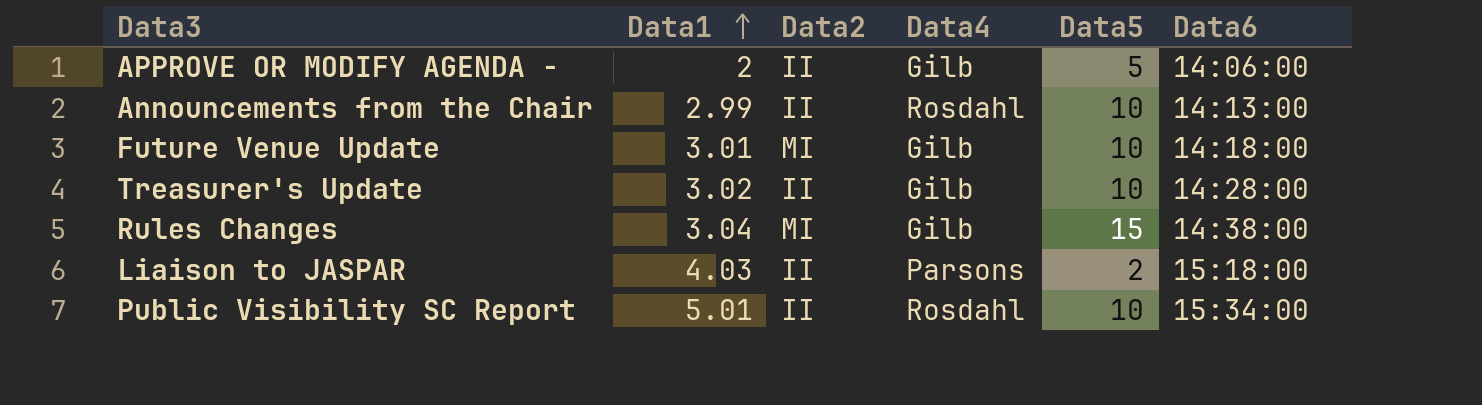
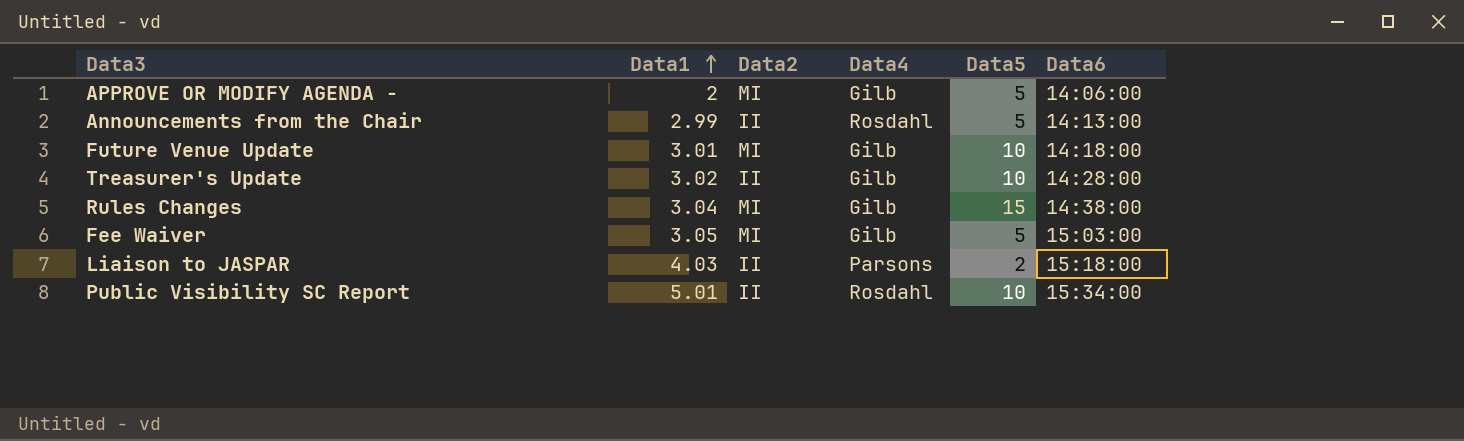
APPROVE OR MODIFY AGENDA - | Data2: II -> MI
Announcements from the Chair | Data5: 10 -> 5
row Fee Waiver: none -> 3.05 | MI | Gilb | 5 | 15:03:00

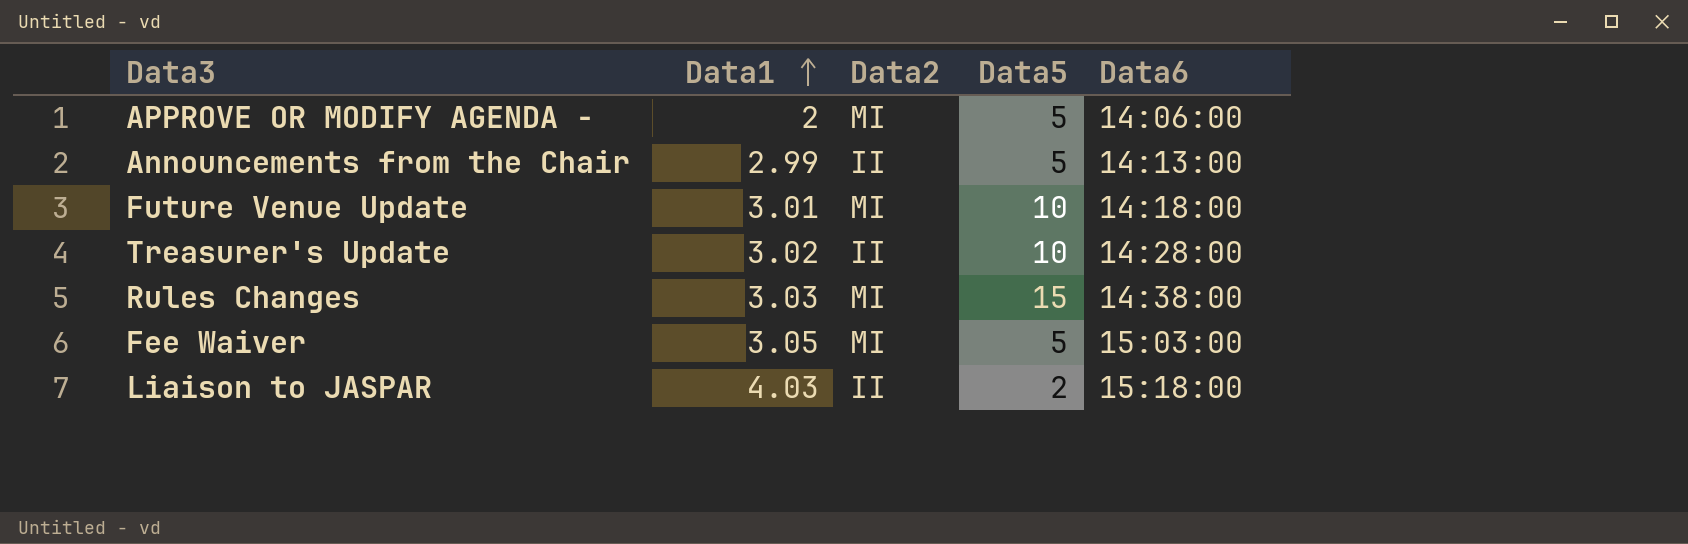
column Data4 | position: 4 -> none
row Public Visibility SC Report: 5.01 | II | Rosdahl | 10 | 15:34:00 -> none
Rules Changes | Data1: 3.04 -> 3.03

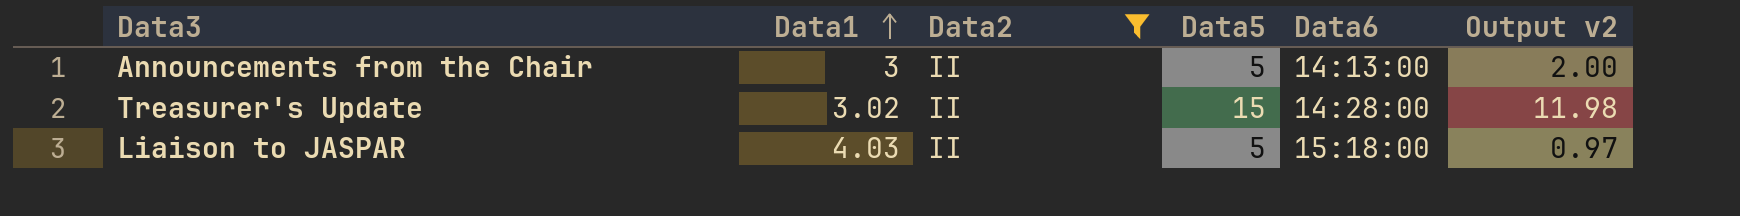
filter: none -> Data2 = II
column Output v2 | formula: none -> [Data5] - [Data1]
Announcements from the Chair | Data1: 2.99 -> 3
Treasurer's Update | Data5: 10 -> 15
Liaison to JASPAR | Data5: 2 -> 5

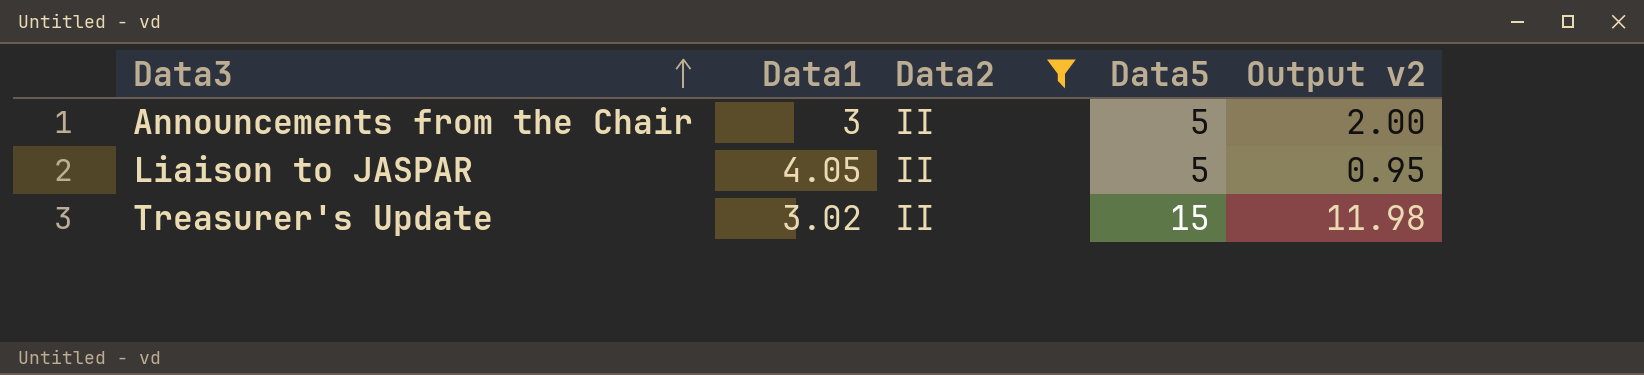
row order: Data1 ascending -> Data3 ascending
column Data6 | position: 5 -> none
Liaison to JASPAR | Data1: 4.03 -> 4.05
Liaison to JASPAR | Output v2: 0.97 -> 0.95

